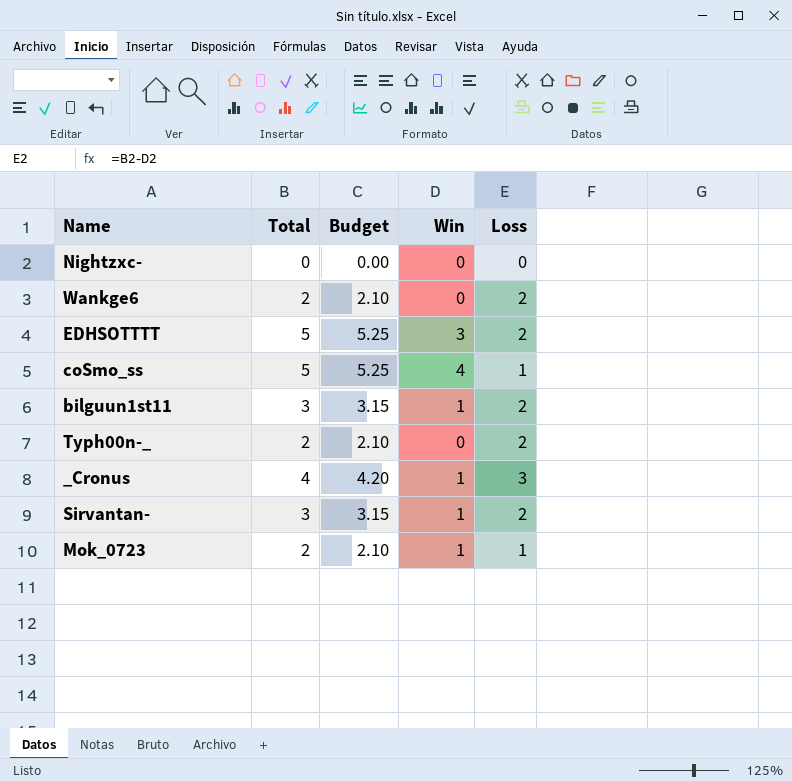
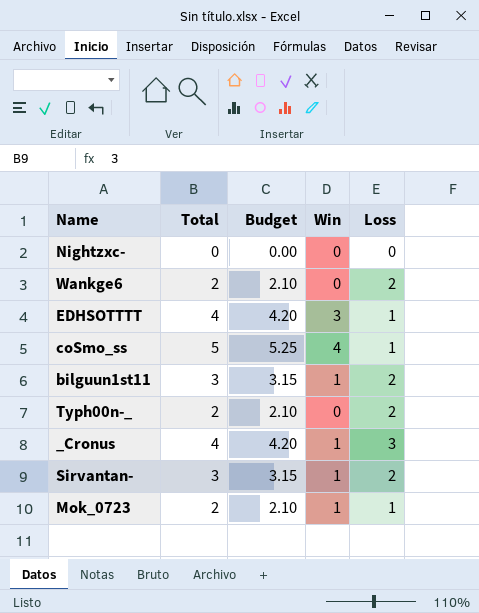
EDHSOTTTT | Total: 5 -> 4
EDHSOTTTT | Budget: 5.25 -> 4.20
EDHSOTTTT | Loss: 2 -> 1

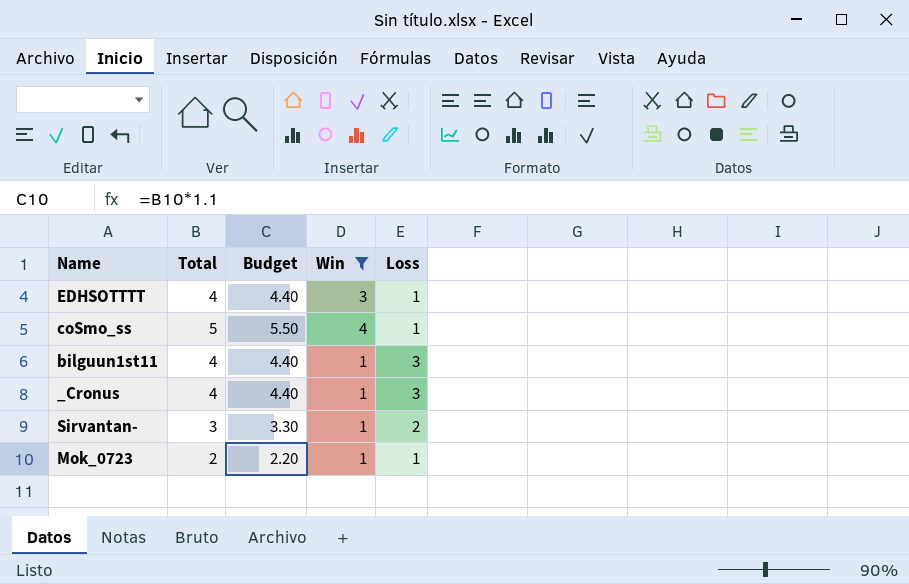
filter: none -> Win != 0
column Budget | formula: [Total] * 1.05 -> [Total] * 1.1
bilguun1st11 | Total: 3 -> 4
bilguun1st11 | Loss: 2 -> 3

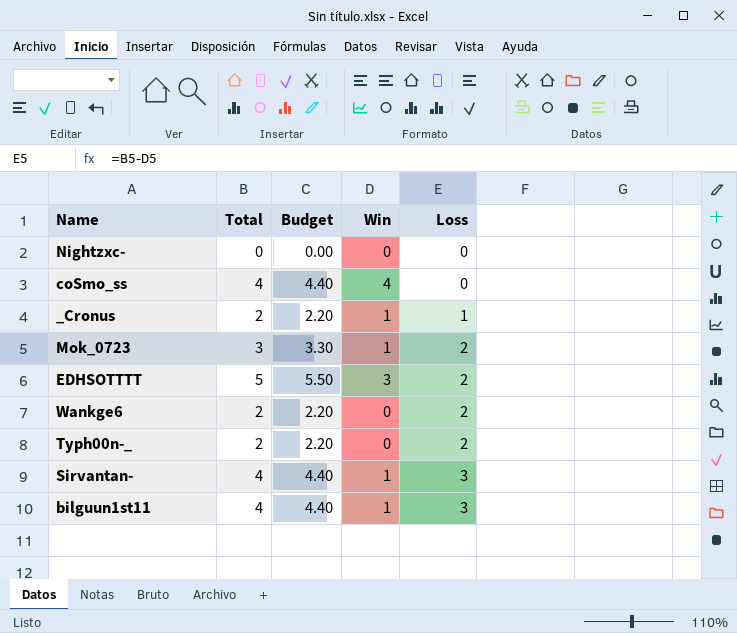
filter: Win != 0 -> none
row order: none -> Loss ascending
coSmo_ss | Total: 5 -> 4
coSmo_ss | Budget: 5.50 -> 4.40
coSmo_ss | Loss: 1 -> 0
_Cronus | Total: 4 -> 2
_Cronus | Budget: 4.40 -> 2.20
_Cronus | Loss: 3 -> 1
Mok_0723 | Total: 2 -> 3
Mok_0723 | Budget: 2.20 -> 3.30
Mok_0723 | Loss: 1 -> 2
EDHSOTTTT | Total: 4 -> 5
EDHSOTTTT | Budget: 4.40 -> 5.50
EDHSOTTTT | Loss: 1 -> 2
Sirvantan- | Total: 3 -> 4
Sirvantan- | Budget: 3.30 -> 4.40
Sirvantan- | Loss: 2 -> 3

